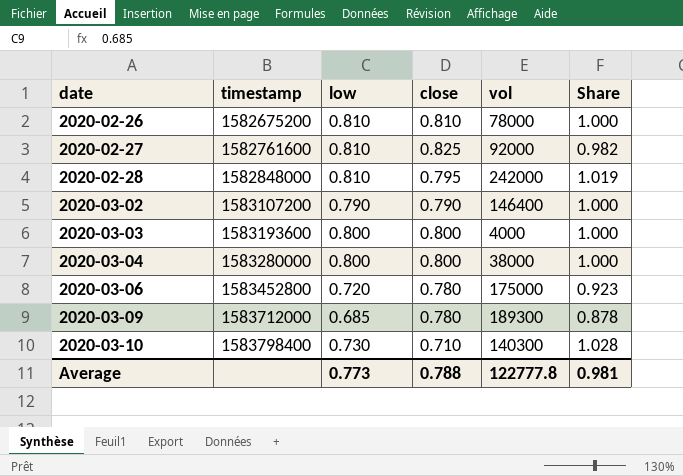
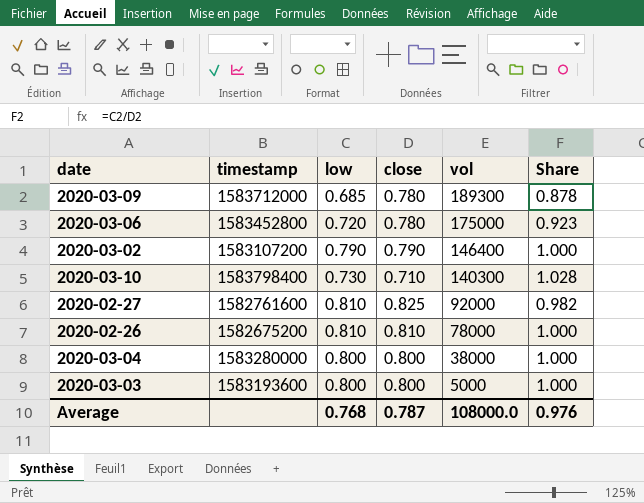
row order: date ascending -> vol descending
row 2020-02-28: 1582848000 | 0.810 | 0.795 | 242000 | 1.019 -> none
2020-03-03 | vol: 4000 -> 5000
Average | low: 0.773 -> 0.768
Average | close: 0.788 -> 0.787
Average | vol: 122777.8 -> 108000.0
Average | Share: 0.981 -> 0.976

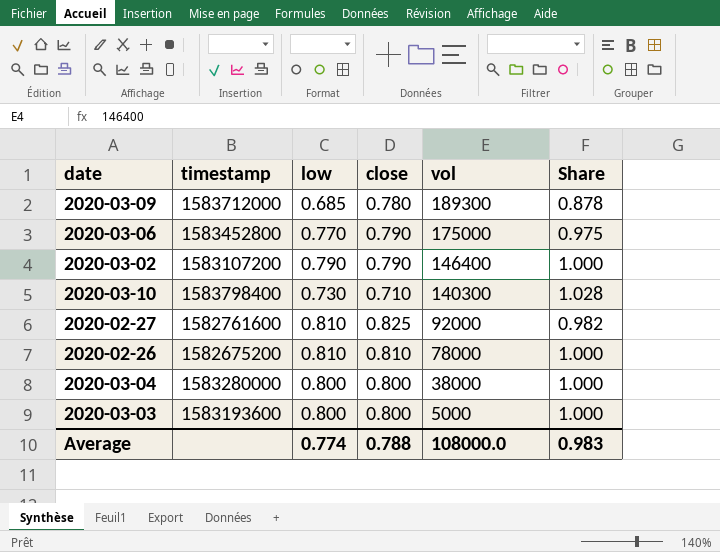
2020-03-06 | low: 0.720 -> 0.770
2020-03-06 | close: 0.780 -> 0.790
2020-03-06 | Share: 0.923 -> 0.975
Average | low: 0.768 -> 0.774
Average | close: 0.787 -> 0.788
Average | Share: 0.976 -> 0.983

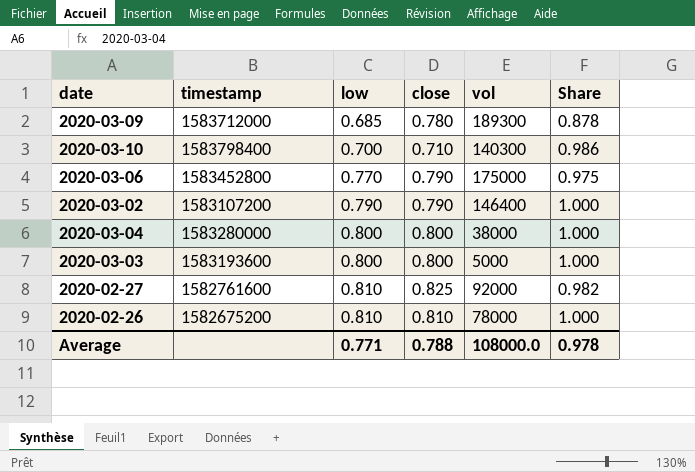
row order: vol descending -> low ascending
2020-03-10 | low: 0.730 -> 0.700
2020-03-10 | Share: 1.028 -> 0.986
Average | low: 0.774 -> 0.771
Average | Share: 0.983 -> 0.978

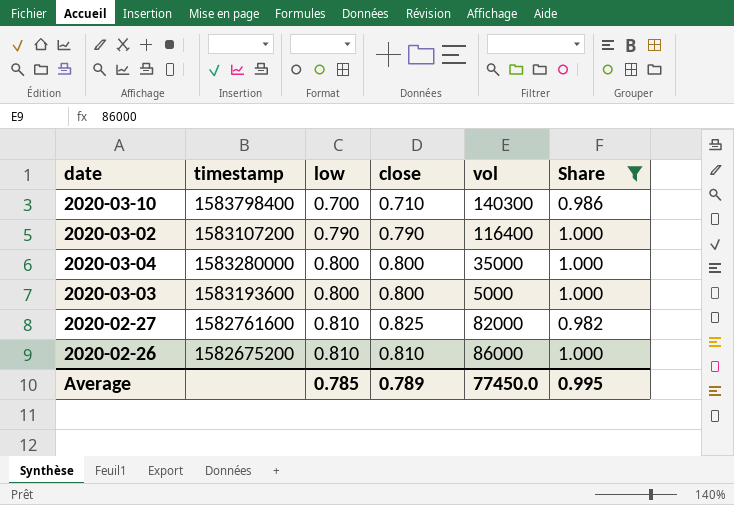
filter: none -> Share >= 0.982
2020-03-02 | vol: 146400 -> 116400
2020-03-04 | vol: 38000 -> 35000
2020-02-27 | vol: 92000 -> 82000
2020-02-26 | vol: 78000 -> 86000
Average | low: 0.771 -> 0.785
Average | close: 0.788 -> 0.789
Average | vol: 108000.0 -> 77450.0
Average | Share: 0.978 -> 0.995

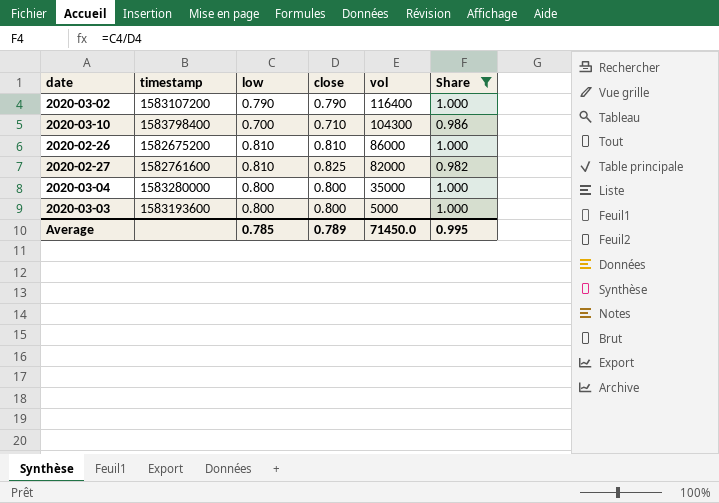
row order: low ascending -> vol descending
2020-03-10 | vol: 140300 -> 104300
Average | vol: 77450.0 -> 71450.0

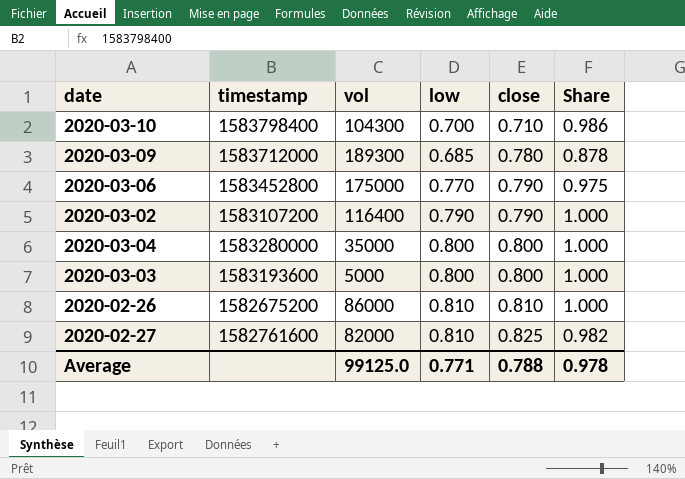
filter: Share >= 0.982 -> none
row order: vol descending -> close ascending
column vol | position: 5 -> 3
Average | vol: 71450.0 -> 99125.0
Average | low: 0.785 -> 0.771
Average | close: 0.789 -> 0.788
Average | Share: 0.995 -> 0.978

